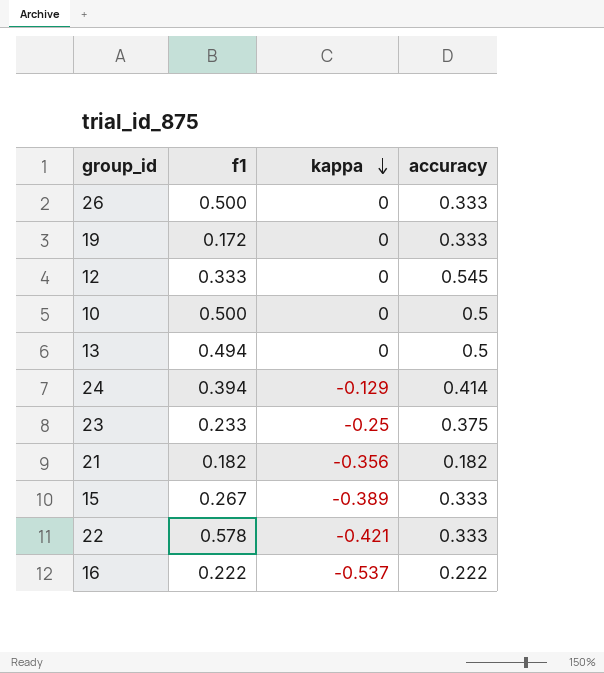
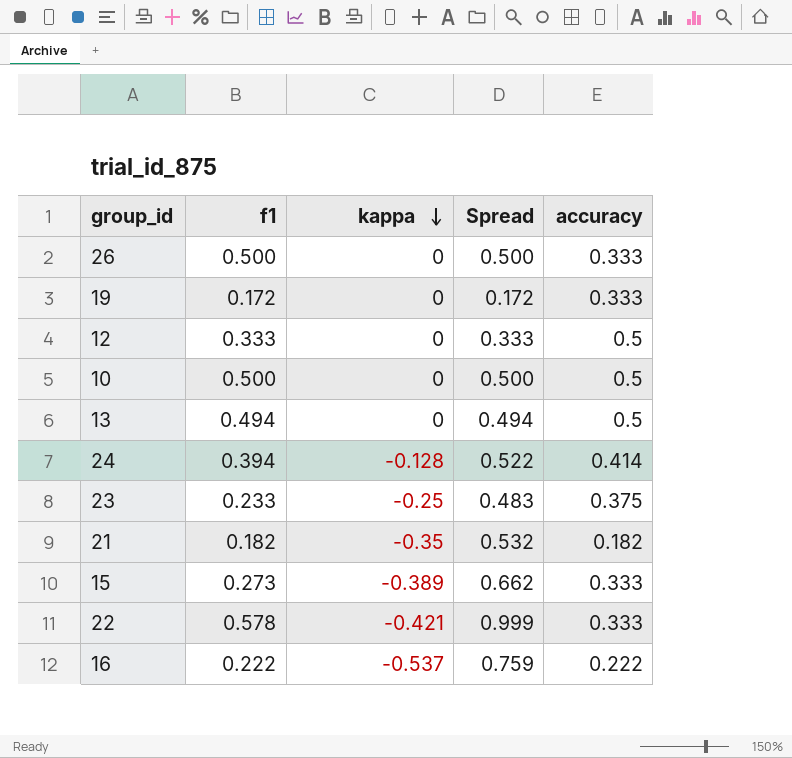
column Spread | formula: none -> [f1] - [kappa]
12 | accuracy: 0.545 -> 0.5
24 | kappa: -0.129 -> -0.128
21 | kappa: -0.356 -> -0.35
15 | f1: 0.267 -> 0.273

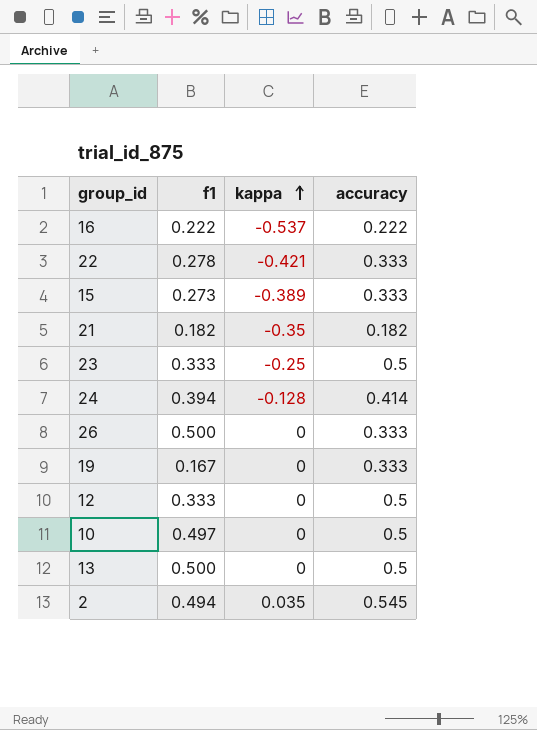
row order: kappa descending -> kappa ascending
column Spread | formula: [f1] - [kappa] -> none
22 | f1: 0.578 -> 0.278
23 | f1: 0.233 -> 0.333
23 | accuracy: 0.375 -> 0.5
19 | f1: 0.172 -> 0.167
10 | f1: 0.500 -> 0.497
13 | f1: 0.494 -> 0.500
row 2: none -> 0.494 | 0.035 | 0.545

